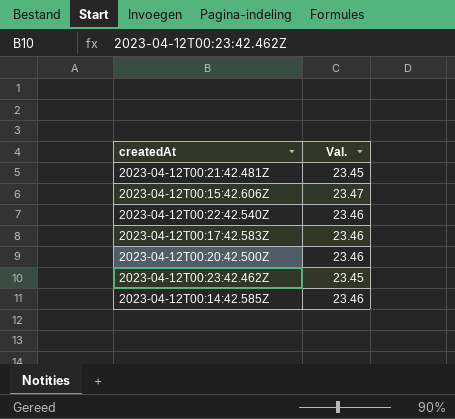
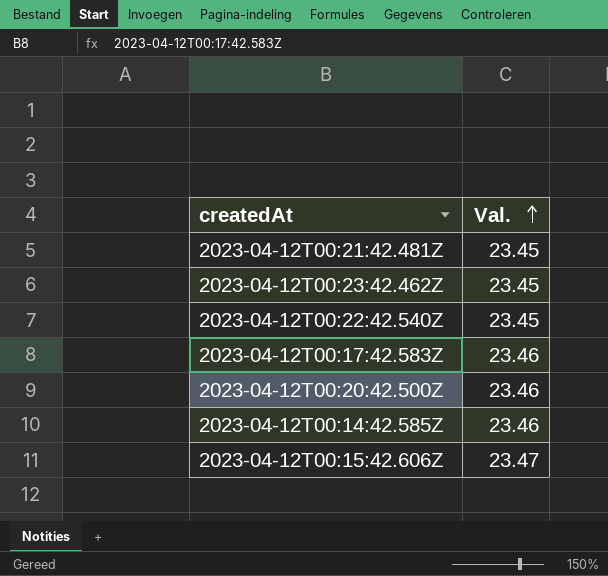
row order: none -> Val. ascending
2023-04-12T00:22:42.540Z | Val.: 23.46 -> 23.45

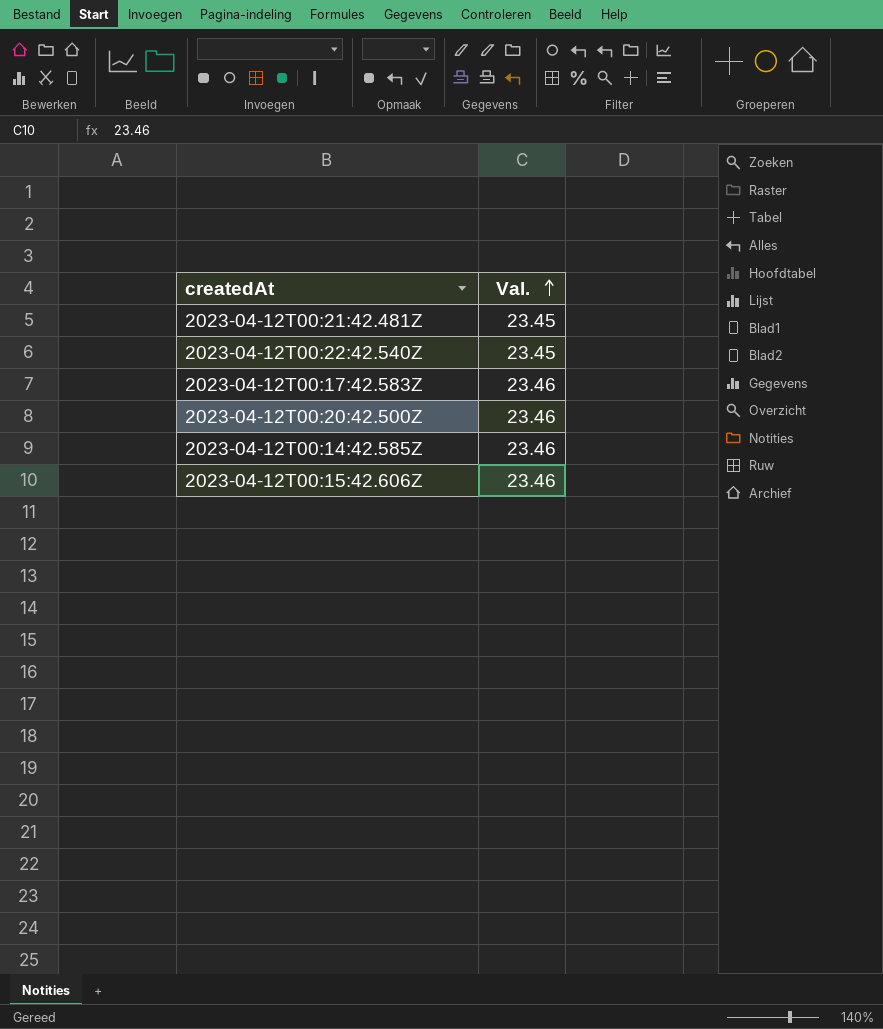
row 2023-04-12T00:23:42.462Z: 23.45 -> none
2023-04-12T00:15:42.606Z | Val.: 23.47 -> 23.46

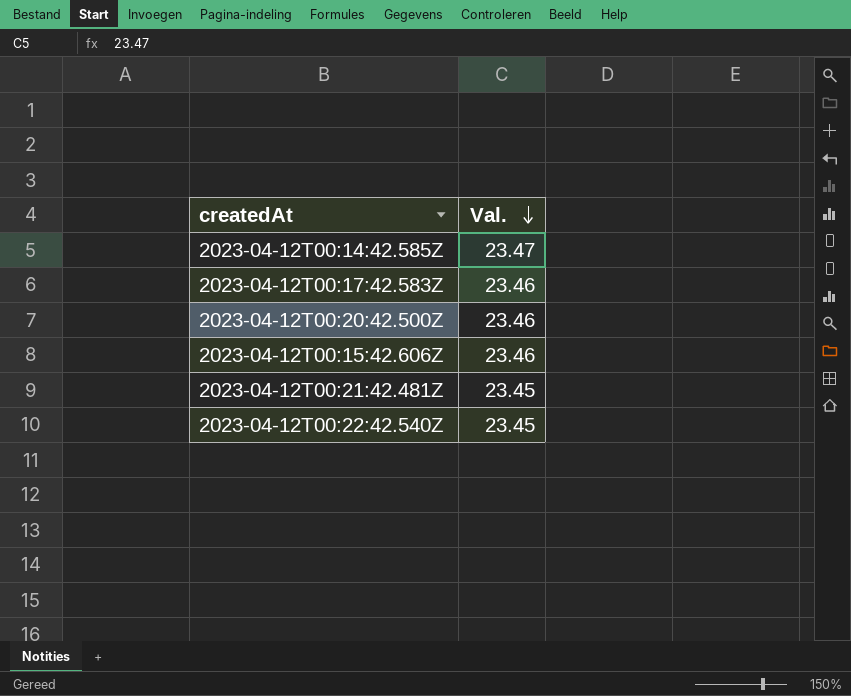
row order: Val. ascending -> Val. descending
2023-04-12T00:14:42.585Z | Val.: 23.46 -> 23.47

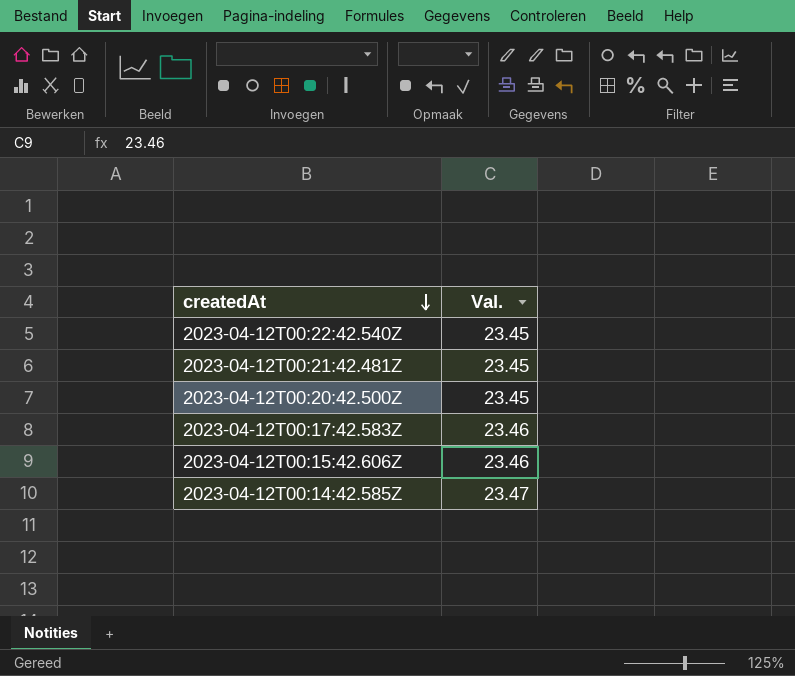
row order: Val. descending -> createdAt descending
2023-04-12T00:20:42.500Z | Val.: 23.46 -> 23.45

